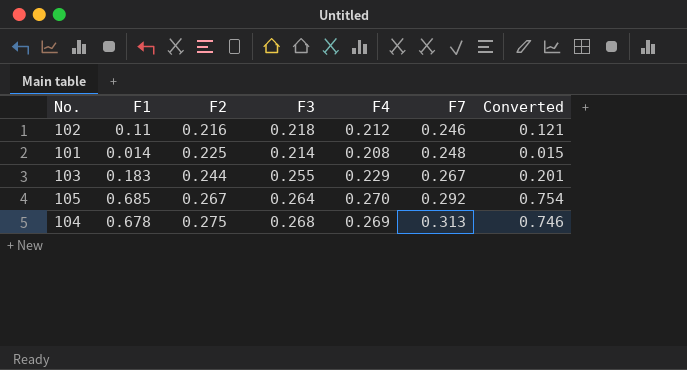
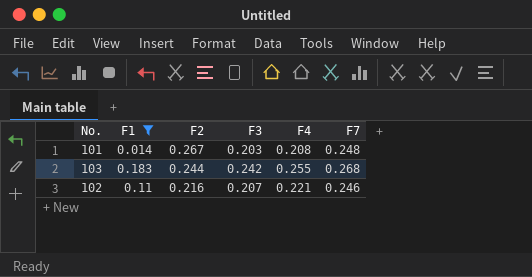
filter: none -> F1 <= 0.183
row order: F2 ascending -> F2 descending
column Converted | formula: [F1] * 1.1 -> none
101 | F2: 0.225 -> 0.267
101 | F3: 0.214 -> 0.203
103 | F3: 0.255 -> 0.242
103 | F4: 0.229 -> 0.255
103 | F7: 0.267 -> 0.268
102 | F3: 0.218 -> 0.207
102 | F4: 0.212 -> 0.221

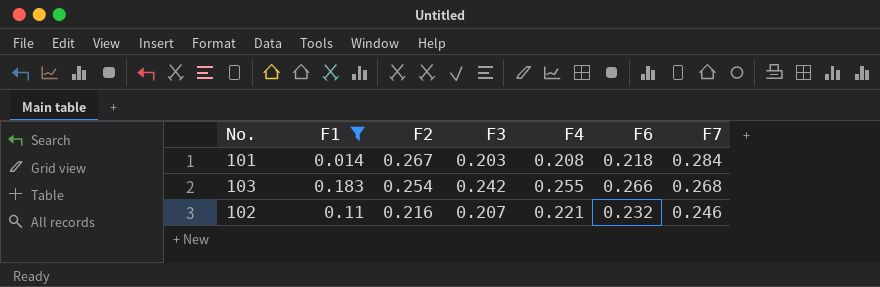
column F6 | position: none -> 6
101 | F7: 0.248 -> 0.284
103 | F2: 0.244 -> 0.254

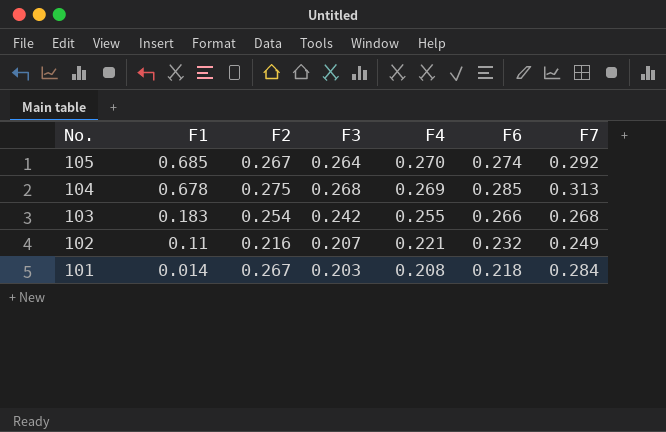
filter: F1 <= 0.183 -> none
row order: F2 descending -> No. descending
102 | F7: 0.246 -> 0.249

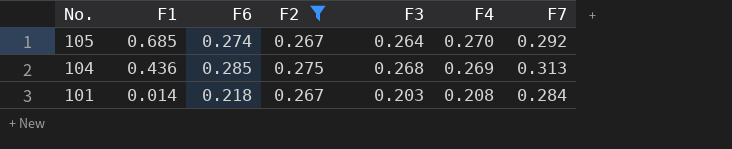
filter: none -> F2 >= 0.267
column F6 | position: 6 -> 3
104 | F1: 0.678 -> 0.436

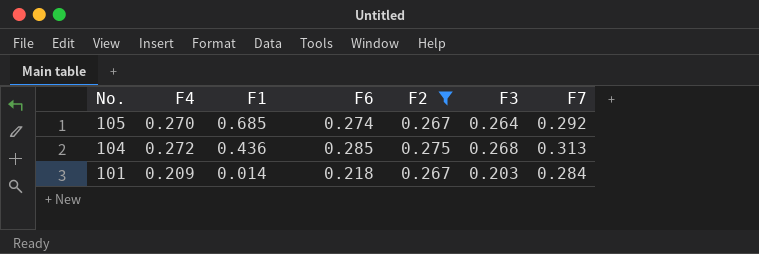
column F4 | position: 6 -> 2
104 | F4: 0.269 -> 0.272
101 | F4: 0.208 -> 0.209

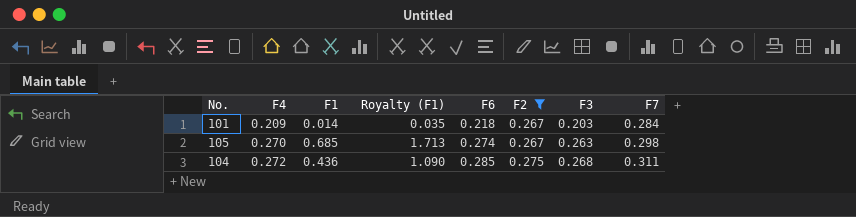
row order: No. descending -> F4 ascending
column Royalty (F1) | formula: none -> [F1] * 2.5
105 | F3: 0.264 -> 0.263
105 | F7: 0.292 -> 0.298
104 | F7: 0.313 -> 0.311

